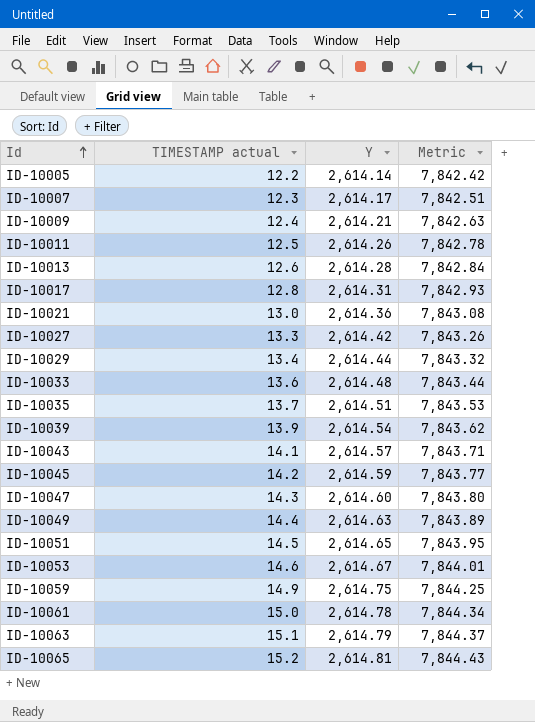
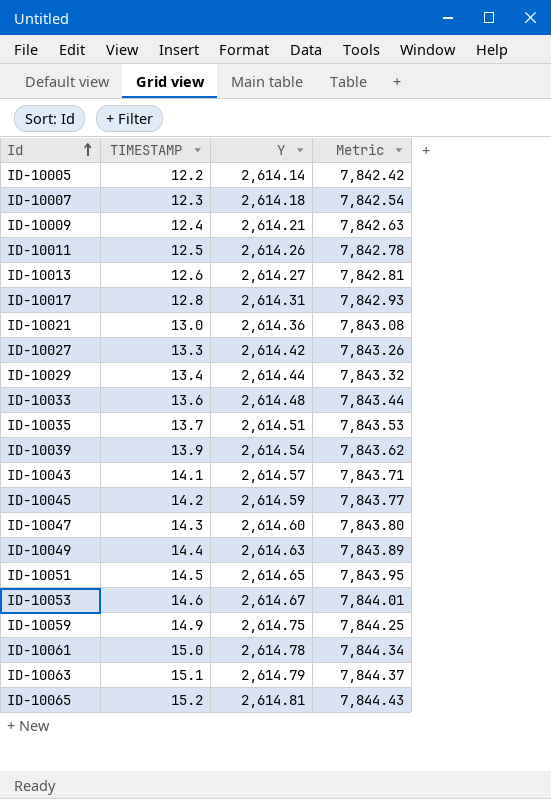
column name: TIMESTAMP actual -> TIMESTAMP
ID-10007 | Y: 2,614.17 -> 2,614.18
ID-10007 | Metric: 7,842.51 -> 7,842.54
ID-10013 | Y: 2,614.28 -> 2,614.27
ID-10013 | Metric: 7,842.84 -> 7,842.81

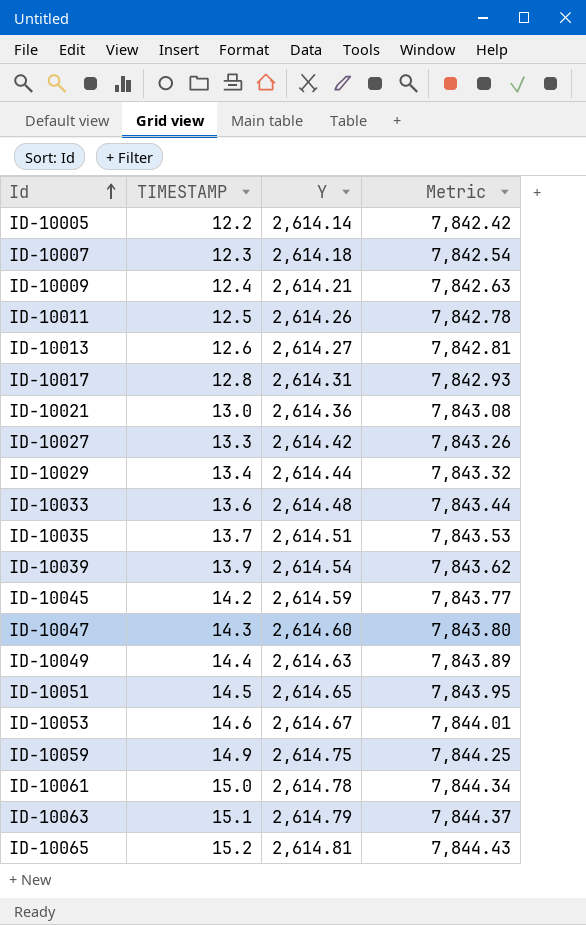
row ID-10043: 14.1 | 2,614.57 | 7,843.71 -> none

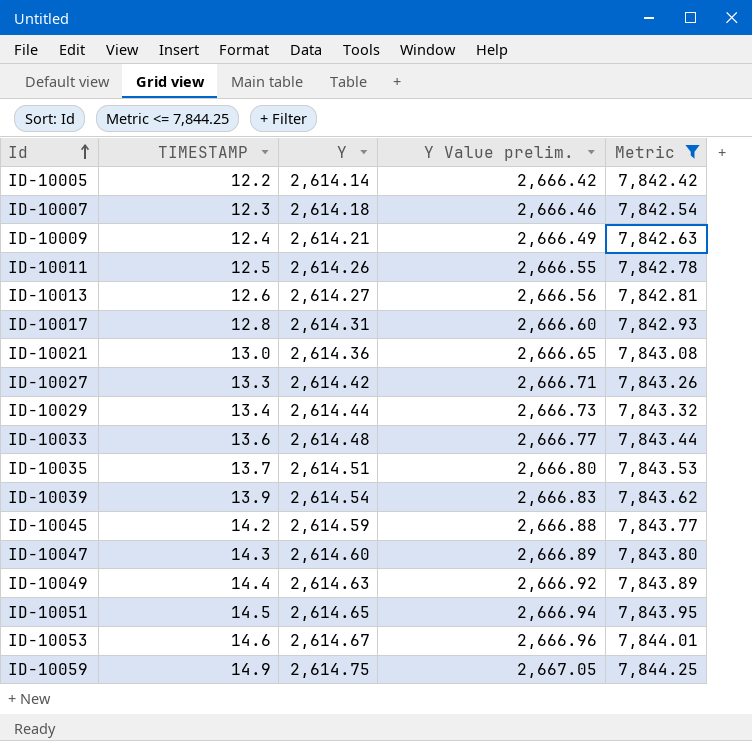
filter: none -> Metric <= 7,844.25
column Y Value prelim. | formula: none -> [Y] * 1.02

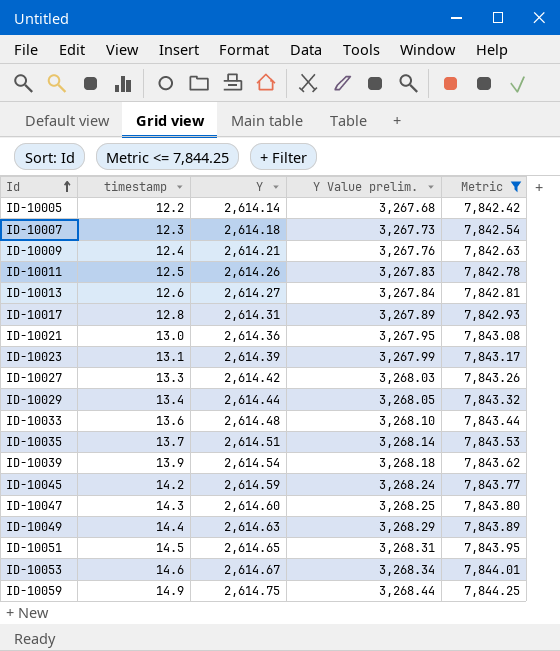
column name: TIMESTAMP -> timestamp
column Y Value prelim. | formula: [Y] * 1.02 -> [Y] * 1.25
row ID-10023: none -> 13.1 | 2,614.39 | 3,267.99 | 7,843.17

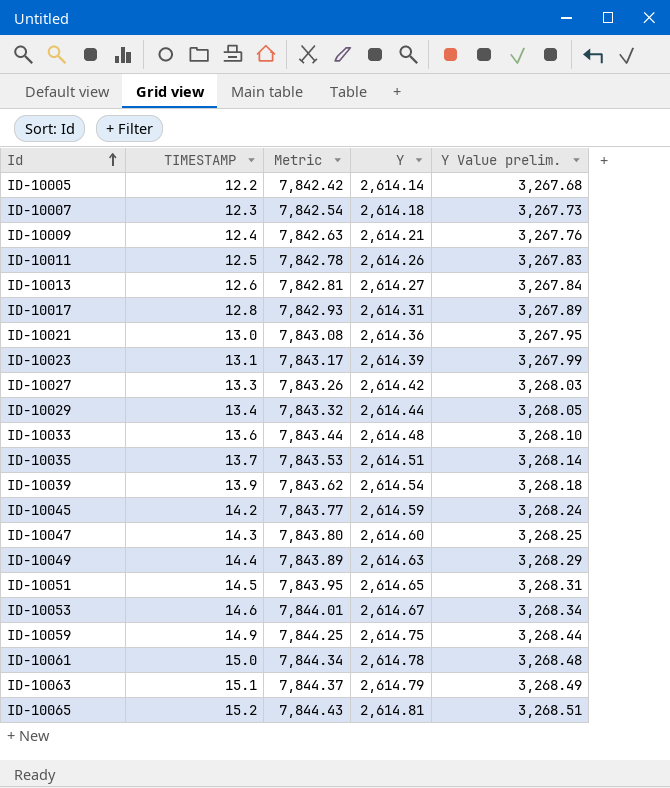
filter: Metric <= 7,844.25 -> none
column name: timestamp -> TIMESTAMP
column Metric | position: 5 -> 3

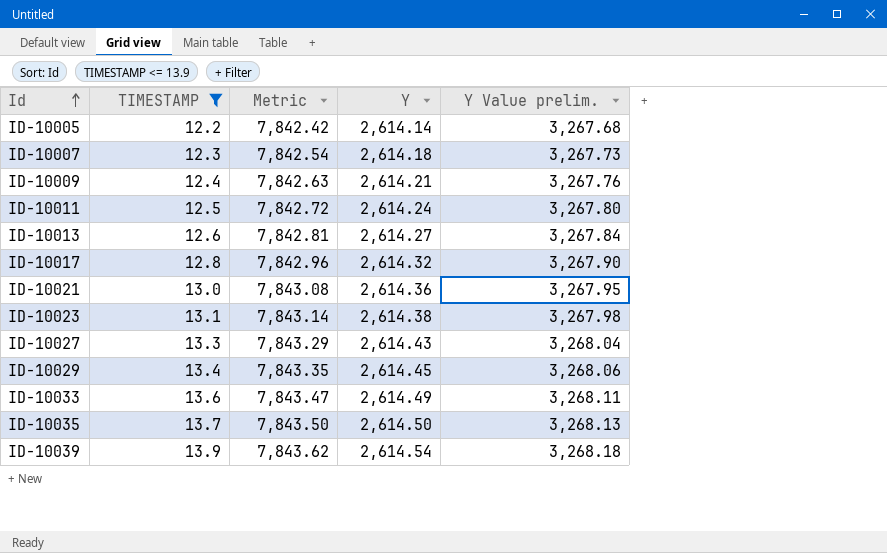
filter: none -> TIMESTAMP <= 13.9
ID-10011 | Metric: 7,842.78 -> 7,842.72
ID-10011 | Y: 2,614.26 -> 2,614.24
ID-10011 | Y Value prelim.: 3,267.83 -> 3,267.80
ID-10017 | Metric: 7,842.93 -> 7,842.96
ID-10017 | Y: 2,614.31 -> 2,614.32
ID-10017 | Y Value prelim.: 3,267.89 -> 3,267.90
ID-10023 | Metric: 7,843.17 -> 7,843.14
ID-10023 | Y: 2,614.39 -> 2,614.38
ID-10023 | Y Value prelim.: 3,267.99 -> 3,267.98
ID-10027 | Metric: 7,843.26 -> 7,843.29
ID-10027 | Y: 2,614.42 -> 2,614.43
ID-10027 | Y Value prelim.: 3,268.03 -> 3,268.04
ID-10029 | Metric: 7,843.32 -> 7,843.35
ID-10029 | Y: 2,614.44 -> 2,614.45
ID-10029 | Y Value prelim.: 3,268.05 -> 3,268.06
ID-10033 | Metric: 7,843.44 -> 7,843.47
ID-10033 | Y: 2,614.48 -> 2,614.49
ID-10033 | Y Value prelim.: 3,268.10 -> 3,268.11
ID-10035 | Metric: 7,843.53 -> 7,843.50
ID-10035 | Y: 2,614.51 -> 2,614.50
ID-10035 | Y Value prelim.: 3,268.14 -> 3,268.13

